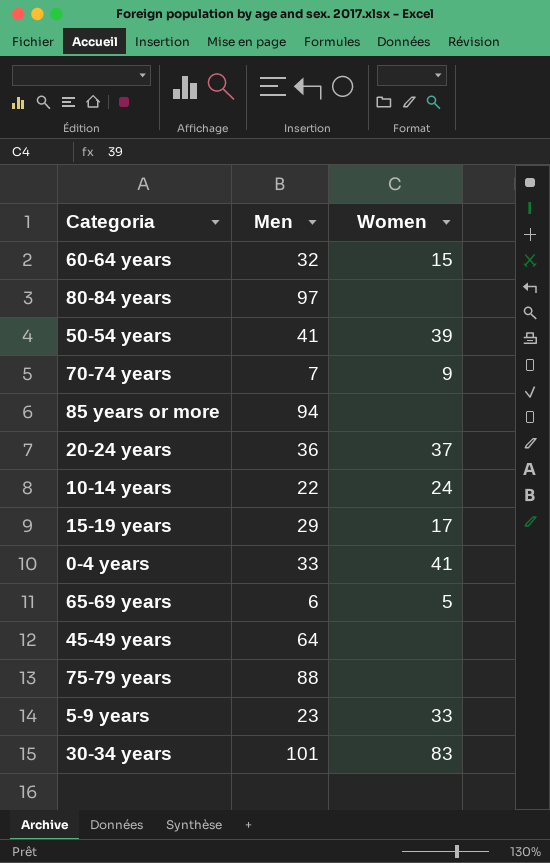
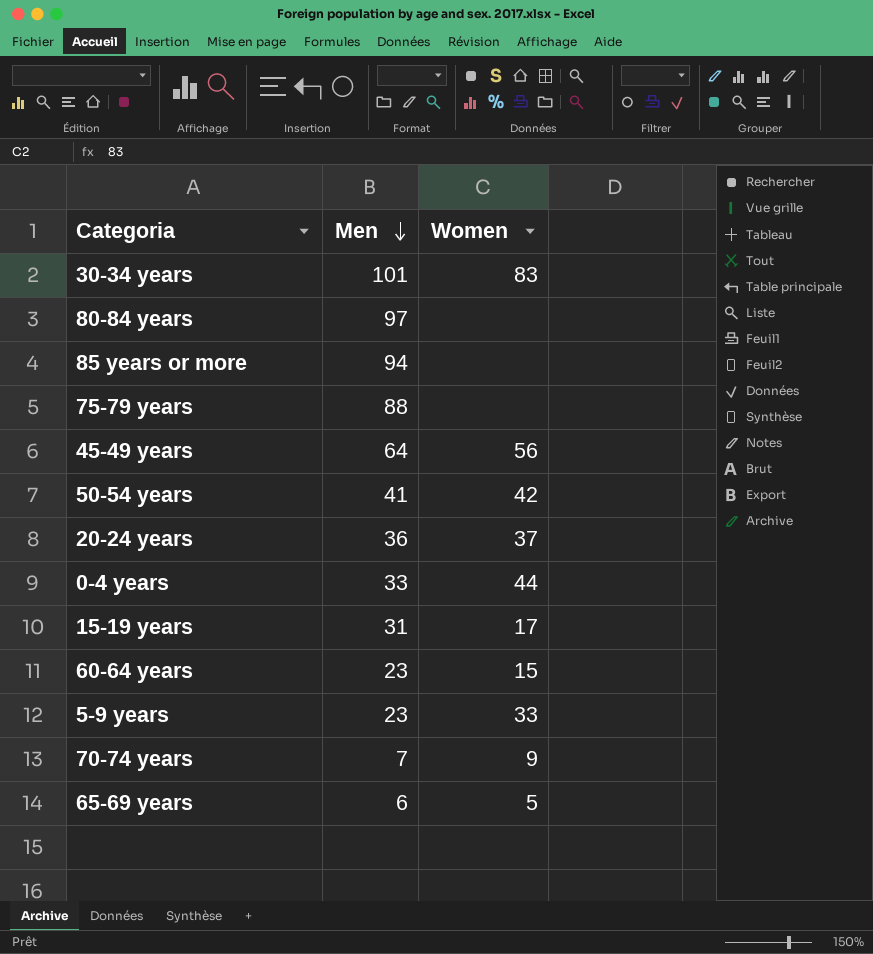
row order: none -> Men descending
row 10-14 years: 22 | 24 -> none
45-49 years | Women: none -> 56
50-54 years | Women: 39 -> 42
0-4 years | Women: 41 -> 44
15-19 years | Men: 29 -> 31
60-64 years | Men: 32 -> 23

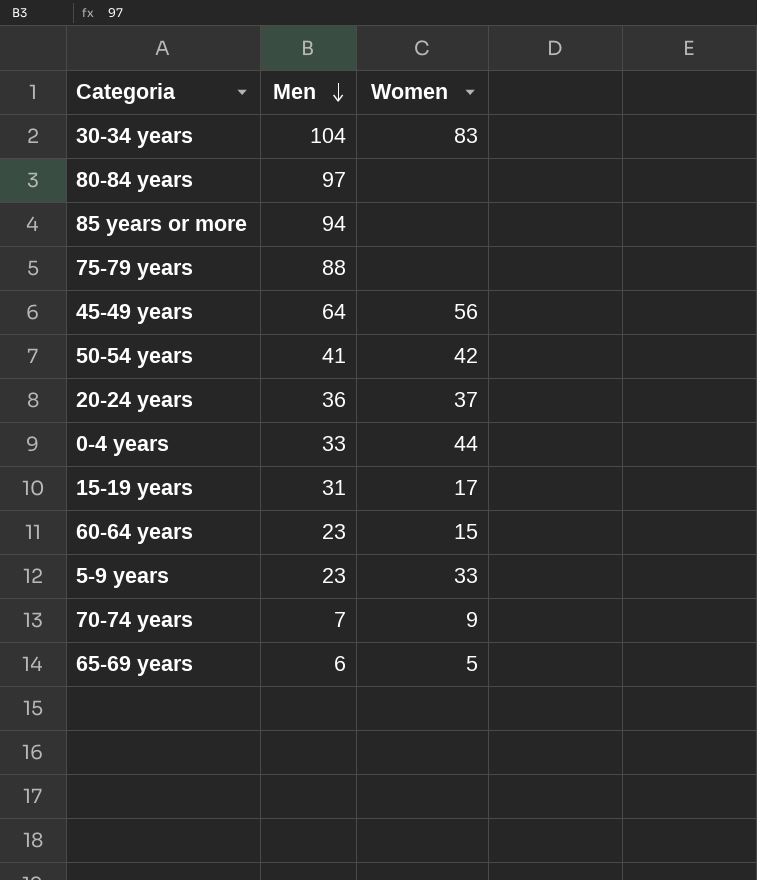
30-34 years | Men: 101 -> 104

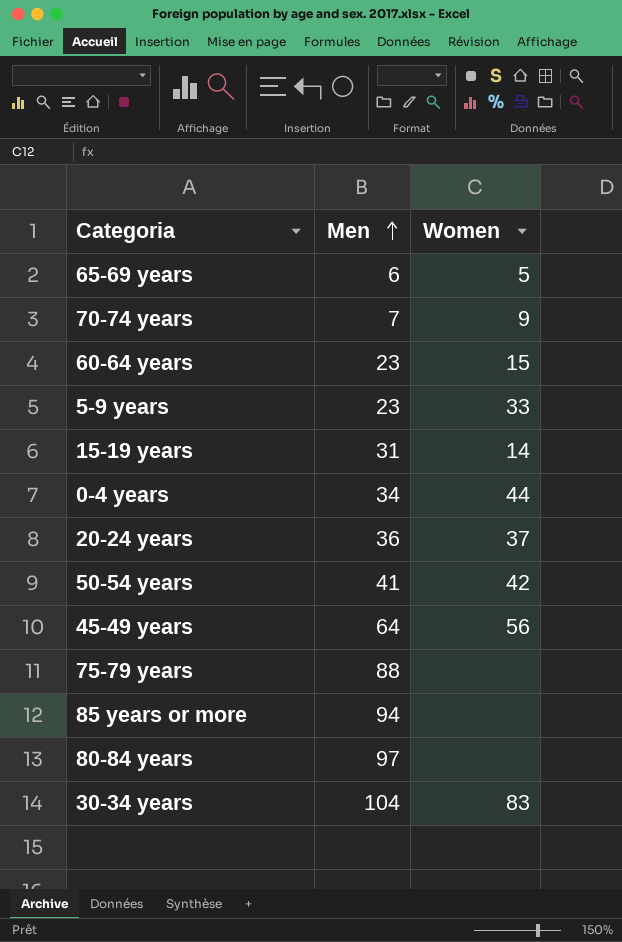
row order: Men descending -> Men ascending
15-19 years | Women: 17 -> 14
0-4 years | Men: 33 -> 34

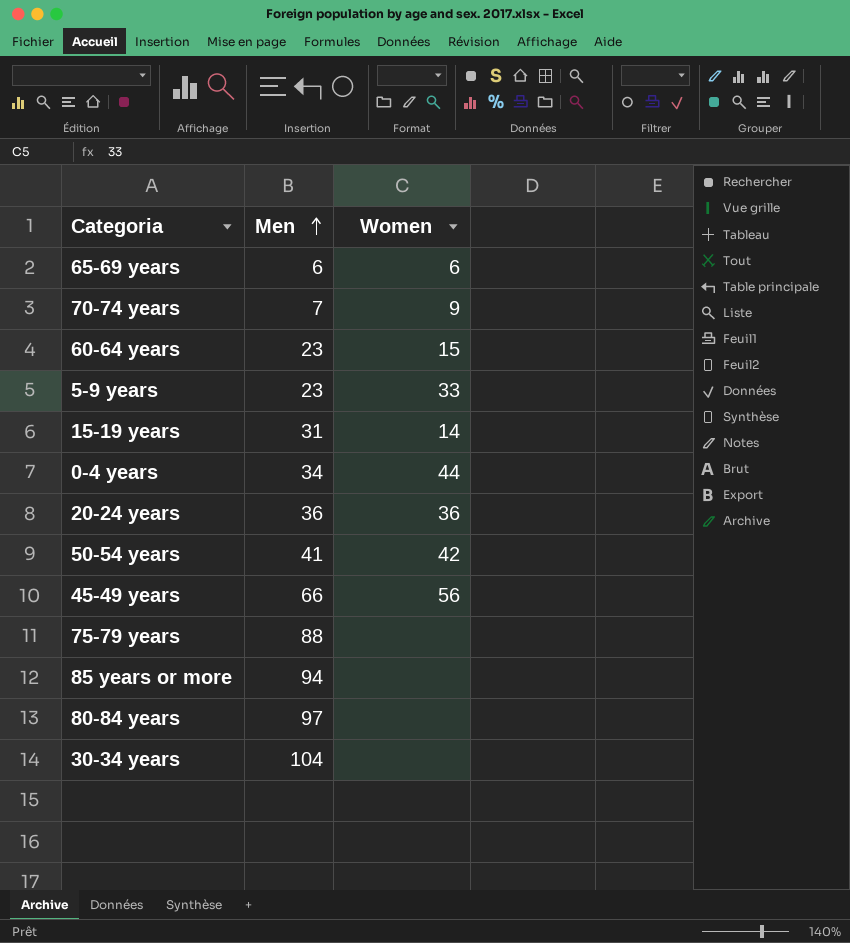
65-69 years | Women: 5 -> 6
20-24 years | Women: 37 -> 36
45-49 years | Men: 64 -> 66
30-34 years | Women: 83 -> none

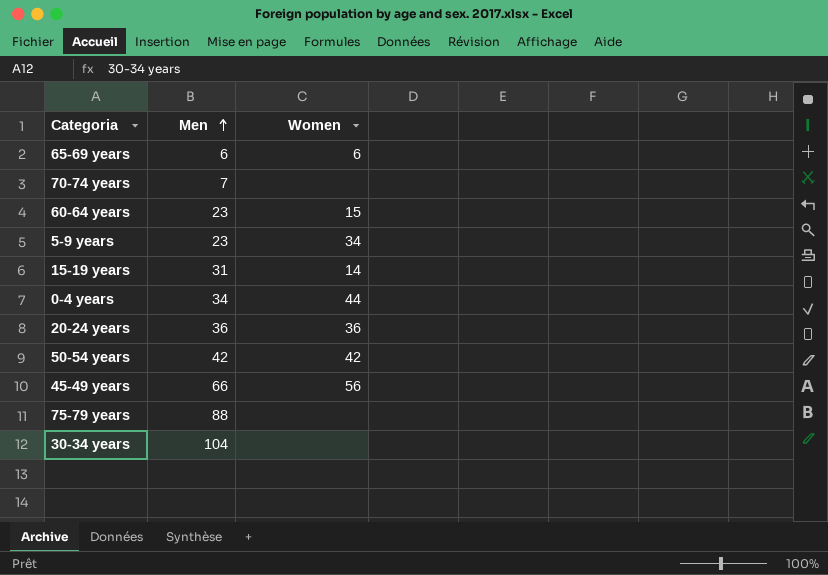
row 85 years or more: 94 | none -> none
row 80-84 years: 97 | none -> none
70-74 years | Women: 9 -> none
5-9 years | Women: 33 -> 34
50-54 years | Men: 41 -> 42

